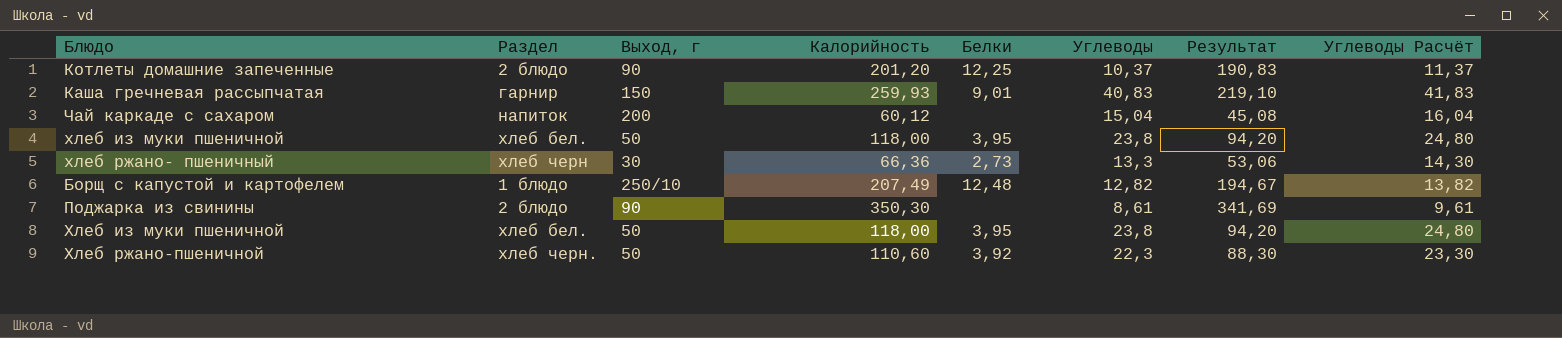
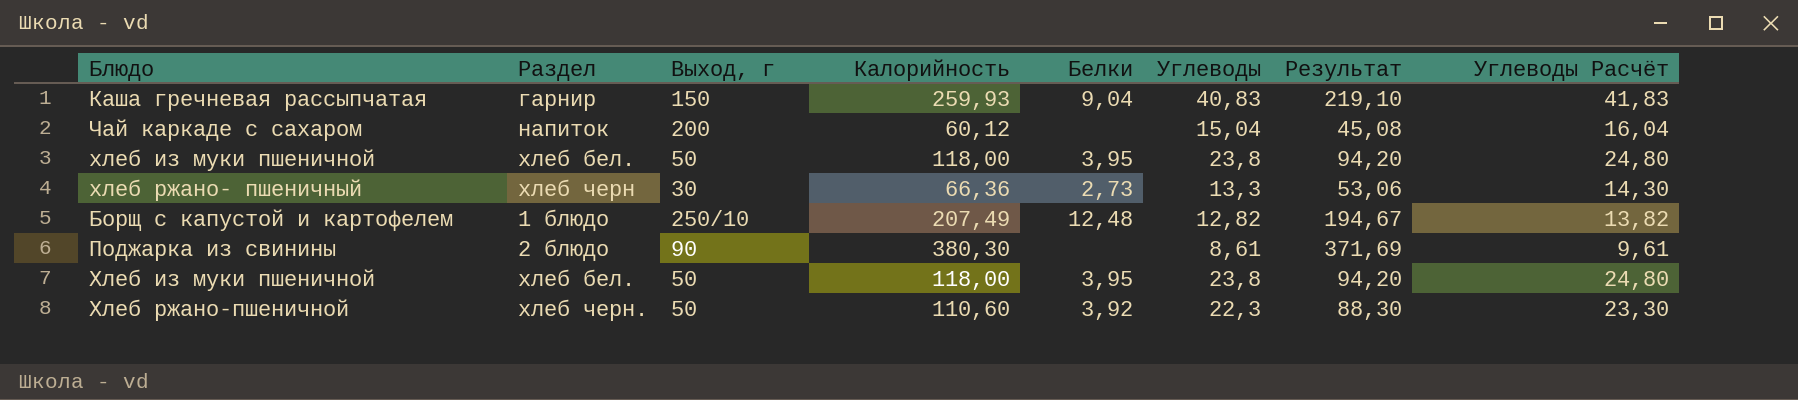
row Котлеты домашние запеченные: 2 блюдо | 90 | 201,20 | 12,25 | 10,37 | 190,83 | 11,37 -> none
Каша гречневая рассыпчатая | Белки: 9,01 -> 9,04
Поджарка из свинины | Калорийность: 350,30 -> 380,30
Поджарка из свинины | Результат: 341,69 -> 371,69

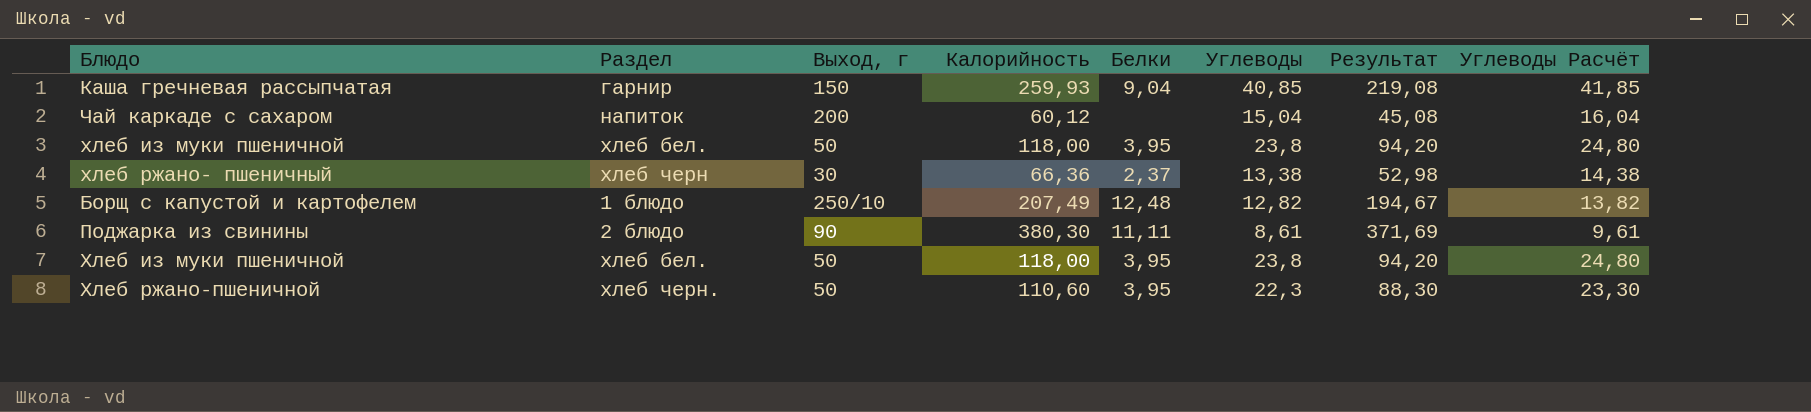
Каша гречневая рассыпчатая | Углеводы: 40,83 -> 40,85
Каша гречневая рассыпчатая | Результат: 219,10 -> 219,08
Каша гречневая рассыпчатая | Углеводы Расчёт: 41,83 -> 41,85
хлеб ржано- пшеничный | Белки: 2,73 -> 2,37
хлеб ржано- пшеничный | Углеводы: 13,3 -> 13,38
хлеб ржано- пшеничный | Результат: 53,06 -> 52,98
хлеб ржано- пшеничный | Углеводы Расчёт: 14,30 -> 14,38
Поджарка из свинины | Белки: none -> 11,11
Хлеб ржано-пшеничной | Белки: 3,92 -> 3,95

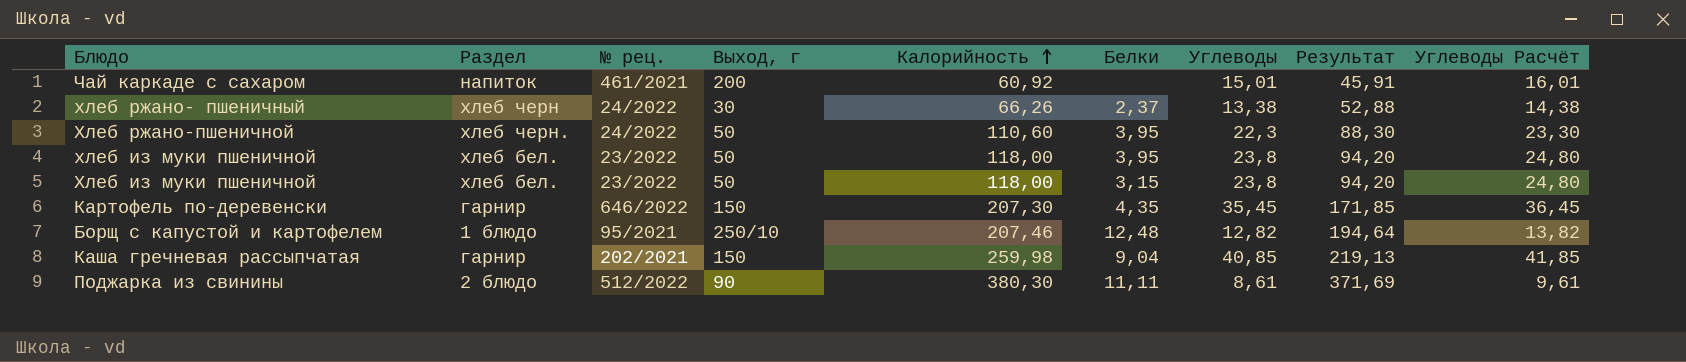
row order: none -> Калорийность ascending
column № рец. | position: none -> 3
Чай каркаде с сахаром | Калорийность: 60,12 -> 60,92
Чай каркаде с сахаром | Углеводы: 15,04 -> 15,01
Чай каркаде с сахаром | Результат: 45,08 -> 45,91
Чай каркаде с сахаром | Углеводы Расчёт: 16,04 -> 16,01
хлеб ржано- пшеничный | Калорийность: 66,36 -> 66,26
хлеб ржано- пшеничный | Результат: 52,98 -> 52,88
Хлеб из муки пшеничной | Белки: 3,95 -> 3,15
row Картофель по-деревенски: none -> гарнир | 646/2022 | 150 | 207,30 | 4,35 | 35,45 | 171,85 | 36,45
Борщ с капустой и картофелем | Калорийность: 207,49 -> 207,46
Борщ с капустой и картофелем | Результат: 194,67 -> 194,64
Каша гречневая рассыпчатая | Калорийность: 259,93 -> 259,98
Каша гречневая рассыпчатая | Результат: 219,08 -> 219,13

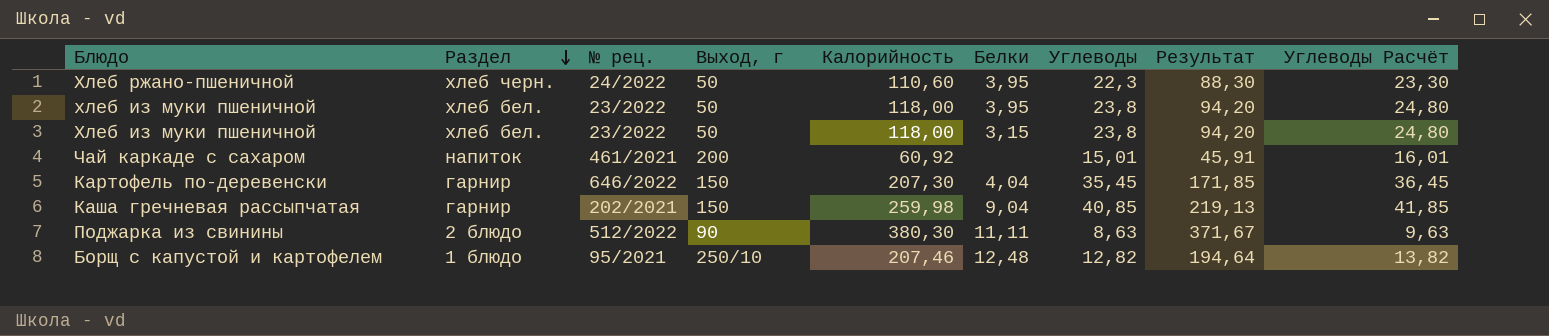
row order: Калорийность ascending -> Раздел descending
row хлеб ржано- пшеничный: хлеб черн | 24/2022 | 30 | 66,26 | 2,37 | 13,38 | 52,88 | 14,38 -> none
Картофель по-деревенски | Белки: 4,35 -> 4,04
Поджарка из свинины | Углеводы: 8,61 -> 8,63
Поджарка из свинины | Результат: 371,69 -> 371,67
Поджарка из свинины | Углеводы Расчёт: 9,61 -> 9,63

